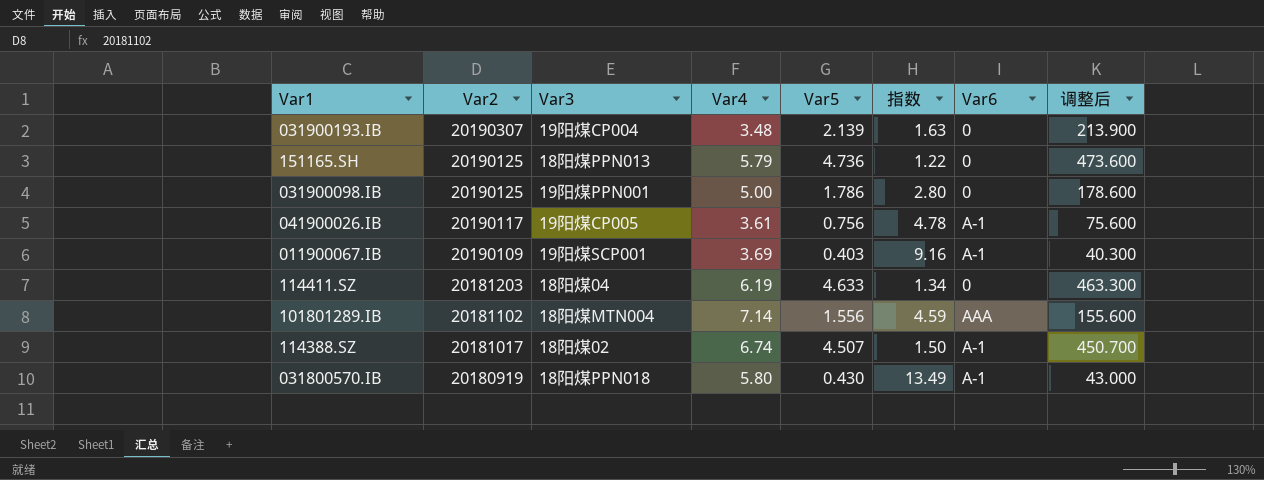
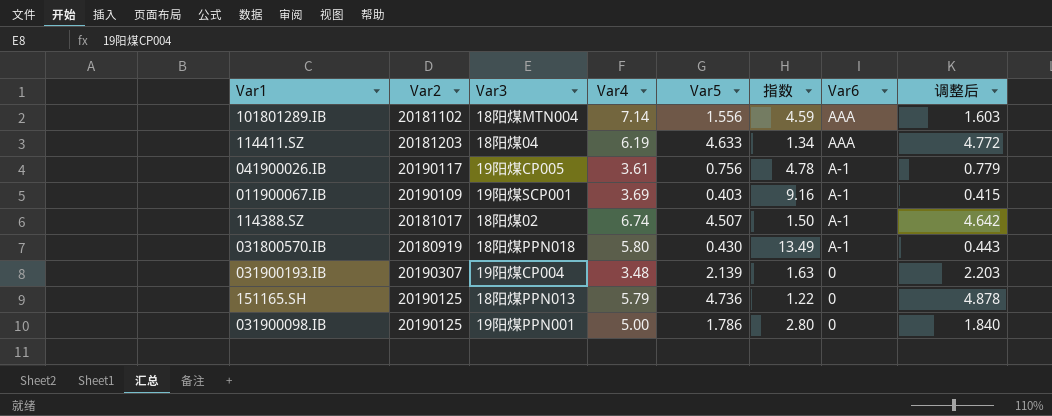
row order: Var2 descending -> Var6 descending
column 调整后 | formula: [Var5] * 100 -> [Var5] * 1.03
114411.SZ | Var6: 0 -> AAA

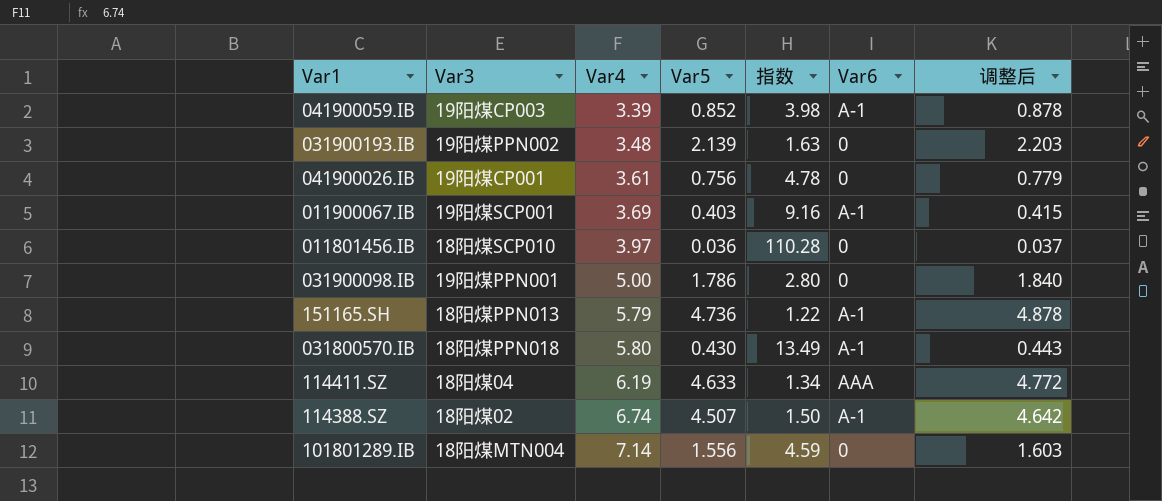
row order: Var6 descending -> Var4 ascending
column Var2 | position: 2 -> none
row 041900059.IB: none -> 19阳煤CP003 | 3.39 | 0.852 | 3.98 | A-1 | 0.878
031900193.IB | Var3: 19阳煤CP004 -> 19阳煤PPN002
041900026.IB | Var3: 19阳煤CP005 -> 19阳煤CP001
041900026.IB | Var6: A-1 -> 0
row 011801456.IB: none -> 18阳煤SCP010 | 3.97 | 0.036 | 110.28 | 0 | 0.037
151165.SH | Var6: 0 -> A-1
101801289.IB | Var6: AAA -> 0

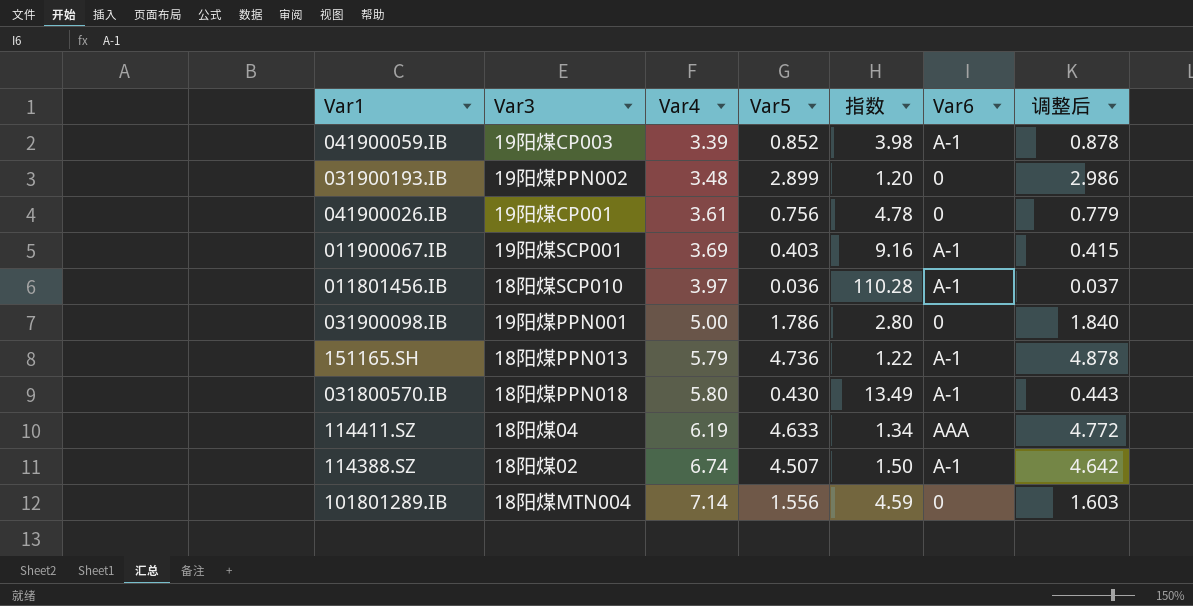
031900193.IB | Var5: 2.139 -> 2.899
031900193.IB | 指数: 1.63 -> 1.20
031900193.IB | 调整后: 2.203 -> 2.986
011801456.IB | Var6: 0 -> A-1

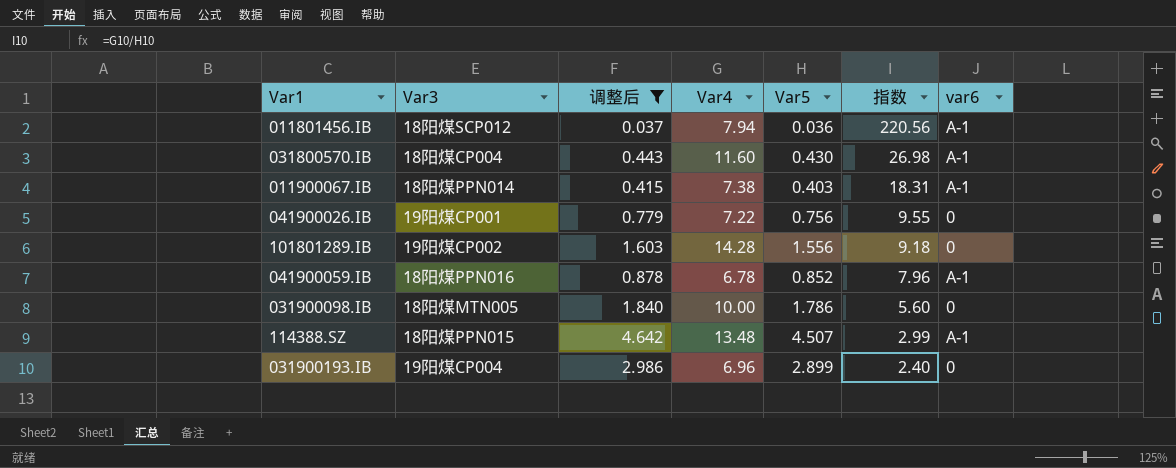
filter: none -> 调整后 <= 4.642
row order: Var4 ascending -> 指数 descending
column 调整后 | position: 7 -> 3
column name: Var6 -> var6
011801456.IB | Var3: 18阳煤SCP010 -> 18阳煤SCP012
011801456.IB | Var4: 3.97 -> 7.94
011801456.IB | 指数: 110.28 -> 220.56
031800570.IB | Var3: 18阳煤PPN018 -> 18阳煤CP004
031800570.IB | Var4: 5.80 -> 11.60
031800570.IB | 指数: 13.49 -> 26.98
011900067.IB | Var3: 19阳煤SCP001 -> 18阳煤PPN014
011900067.IB | Var4: 3.69 -> 7.38
011900067.IB | 指数: 9.16 -> 18.31
041900026.IB | Var4: 3.61 -> 7.22
041900026.IB | 指数: 4.78 -> 9.55
101801289.IB | Var3: 18阳煤MTN004 -> 19阳煤CP002
101801289.IB | Var4: 7.14 -> 14.28
101801289.IB | 指数: 4.59 -> 9.18
041900059.IB | Var3: 19阳煤CP003 -> 18阳煤PPN016
041900059.IB | Var4: 3.39 -> 6.78
041900059.IB | 指数: 3.98 -> 7.96
031900098.IB | Var3: 19阳煤PPN001 -> 18阳煤MTN005
031900098.IB | Var4: 5.00 -> 10.00
031900098.IB | 指数: 2.80 -> 5.60
114388.SZ | Var3: 18阳煤02 -> 18阳煤PPN015
114388.SZ | Var4: 6.74 -> 13.48
114388.SZ | 指数: 1.50 -> 2.99
031900193.IB | Var3: 19阳煤PPN002 -> 19阳煤CP004
031900193.IB | Var4: 3.48 -> 6.96
031900193.IB | 指数: 1.20 -> 2.40

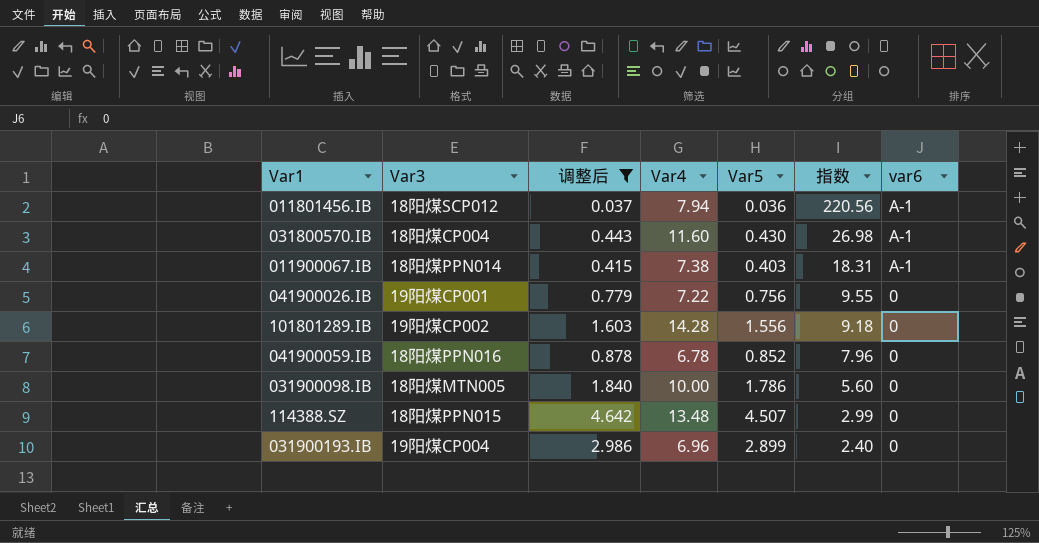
041900059.IB | var6: A-1 -> 0
114388.SZ | var6: A-1 -> 0

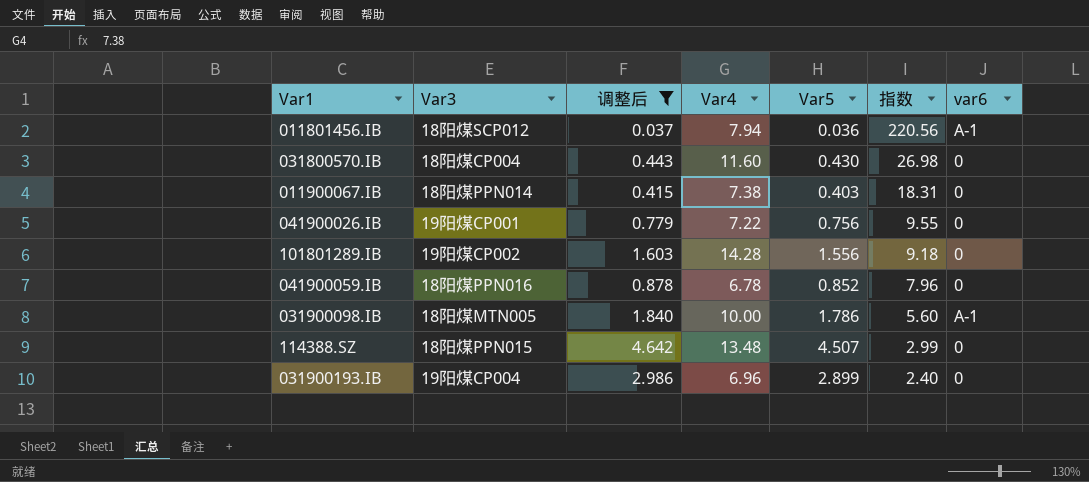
031800570.IB | var6: A-1 -> 0
011900067.IB | var6: A-1 -> 0
031900098.IB | var6: 0 -> A-1

